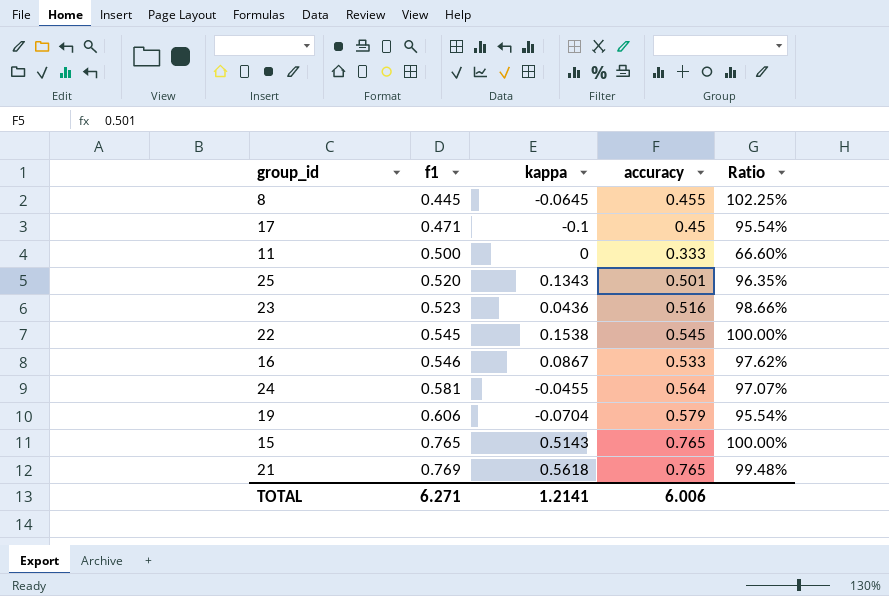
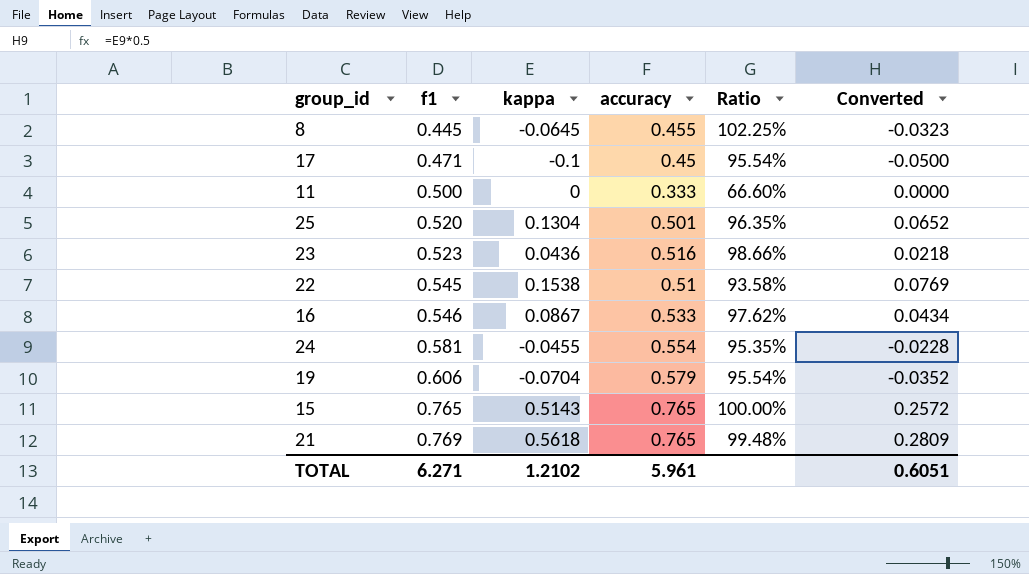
column Converted | formula: none -> [kappa] * 0.5
25 | kappa: 0.1343 -> 0.1304
22 | accuracy: 0.545 -> 0.51
22 | Ratio: 100.00% -> 93.58%
24 | accuracy: 0.564 -> 0.554
24 | Ratio: 97.07% -> 95.35%
TOTAL | kappa: 1.2141 -> 1.2102
TOTAL | accuracy: 6.006 -> 5.961

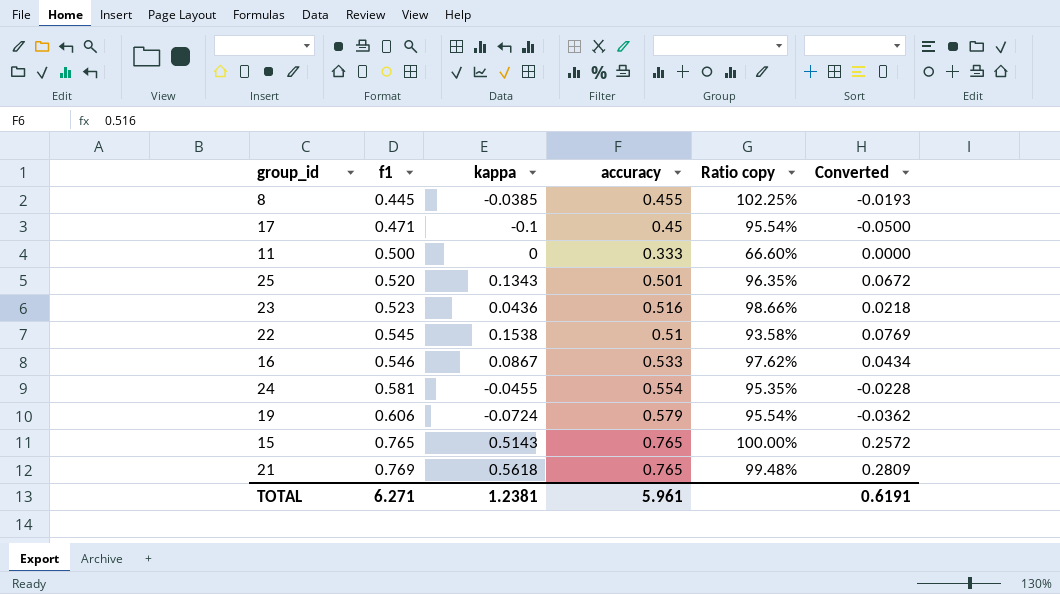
column name: Ratio -> Ratio copy
8 | kappa: -0.0645 -> -0.0385
8 | Converted: -0.0323 -> -0.0193
25 | kappa: 0.1304 -> 0.1343
25 | Converted: 0.0652 -> 0.0672
19 | kappa: -0.0704 -> -0.0724
19 | Converted: -0.0352 -> -0.0362
TOTAL | kappa: 1.2102 -> 1.2381
TOTAL | Converted: 0.6051 -> 0.6191

